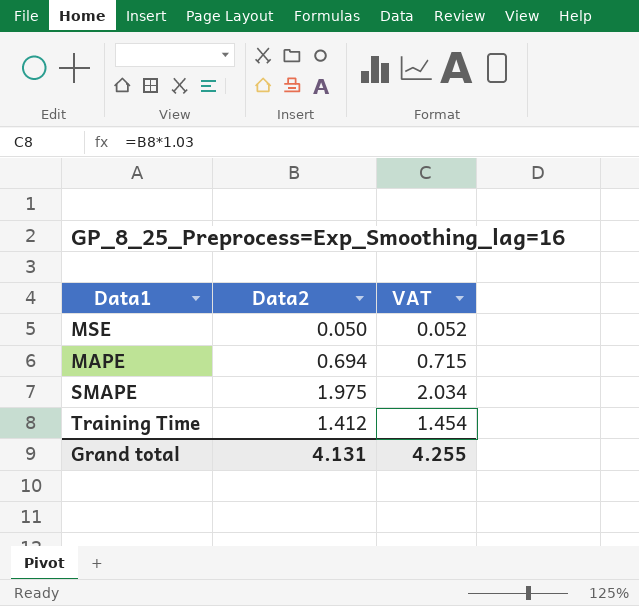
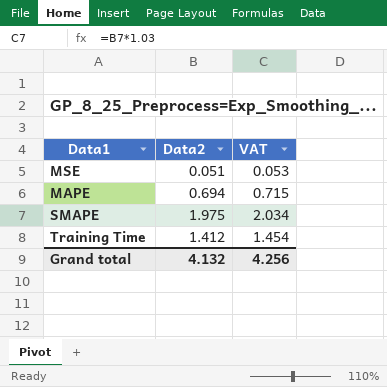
MSE | Data2: 0.050 -> 0.051
MSE | VAT: 0.052 -> 0.053
Grand total | Data2: 4.131 -> 4.132
Grand total | VAT: 4.255 -> 4.256

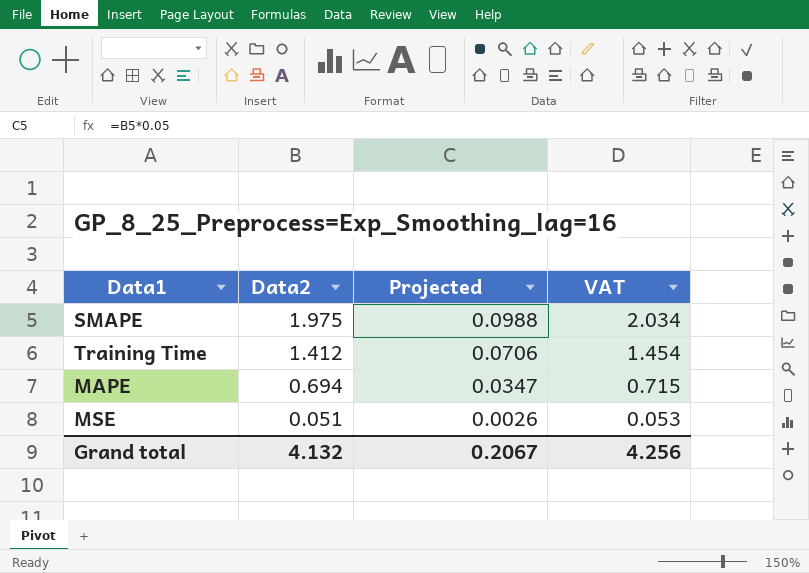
row order: none -> Data2 descending
column Projected | formula: none -> [Data2] * 0.05

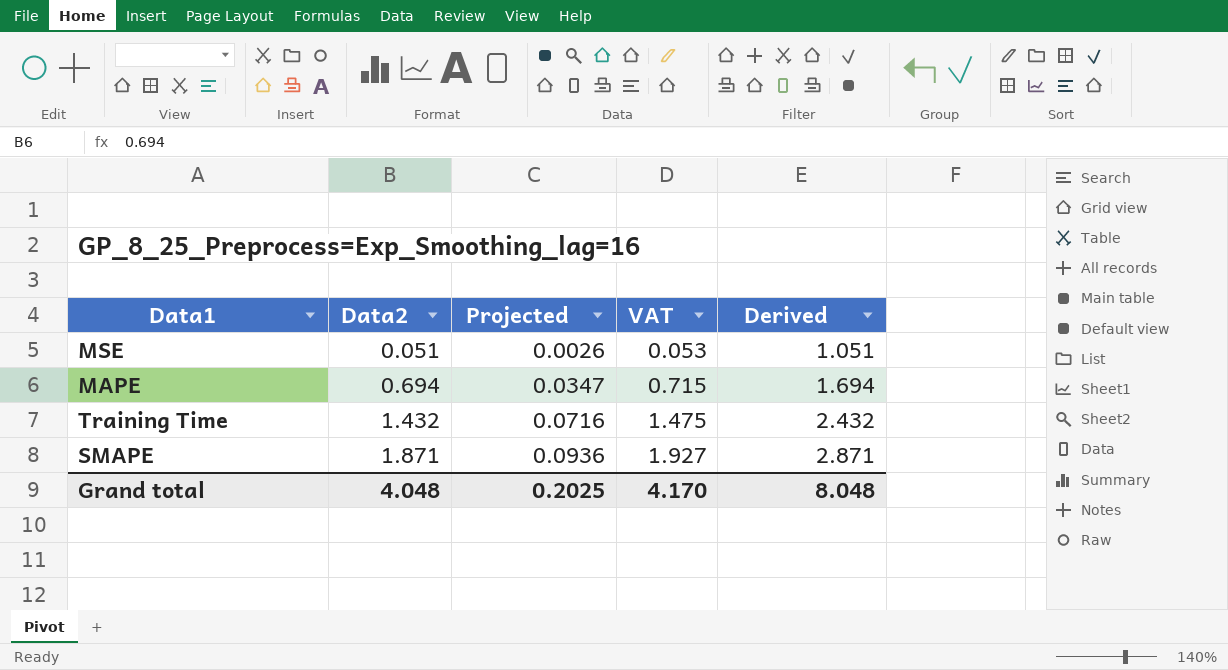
row order: Data2 descending -> Data2 ascending
column Derived | formula: none -> [Data2] + 1
Training Time | Data2: 1.412 -> 1.432
Training Time | Projected: 0.0706 -> 0.0716
Training Time | VAT: 1.454 -> 1.475
SMAPE | Data2: 1.975 -> 1.871
SMAPE | Projected: 0.0988 -> 0.0936
SMAPE | VAT: 2.034 -> 1.927
Grand total | Data2: 4.132 -> 4.048
Grand total | Projected: 0.2067 -> 0.2025
Grand total | VAT: 4.256 -> 4.170

